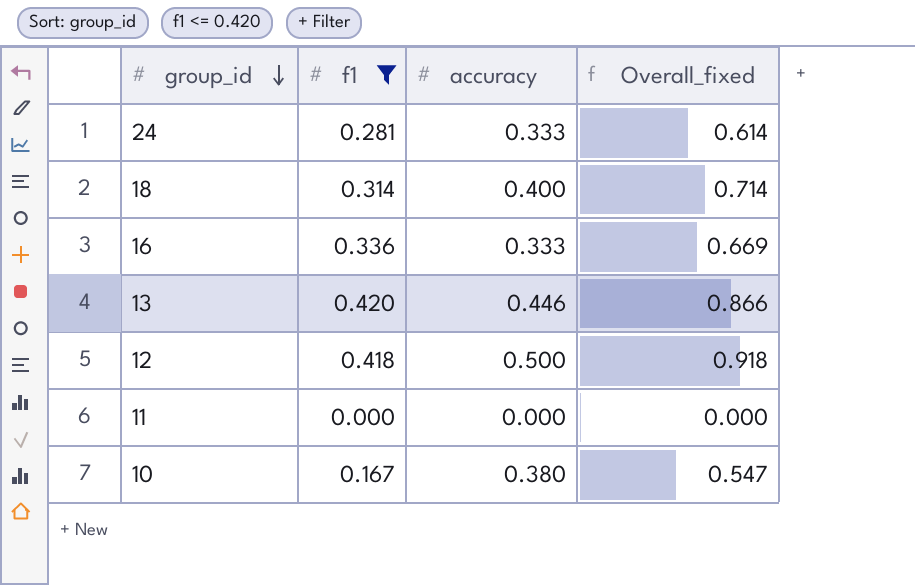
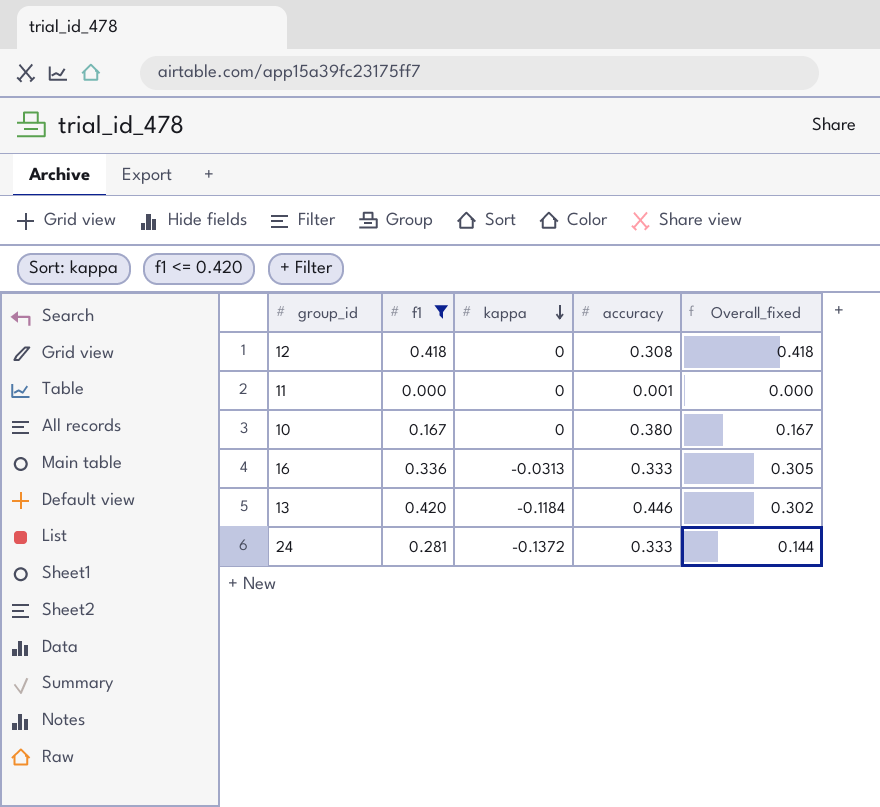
row order: group_id descending -> kappa descending
column kappa | position: none -> 3
column Overall_fixed | formula: [f1] + [accuracy] -> [f1] + [kappa]
row 18: 0.314 | 0.400 | 0.714 -> none
12 | accuracy: 0.500 -> 0.308
11 | accuracy: 0.000 -> 0.001

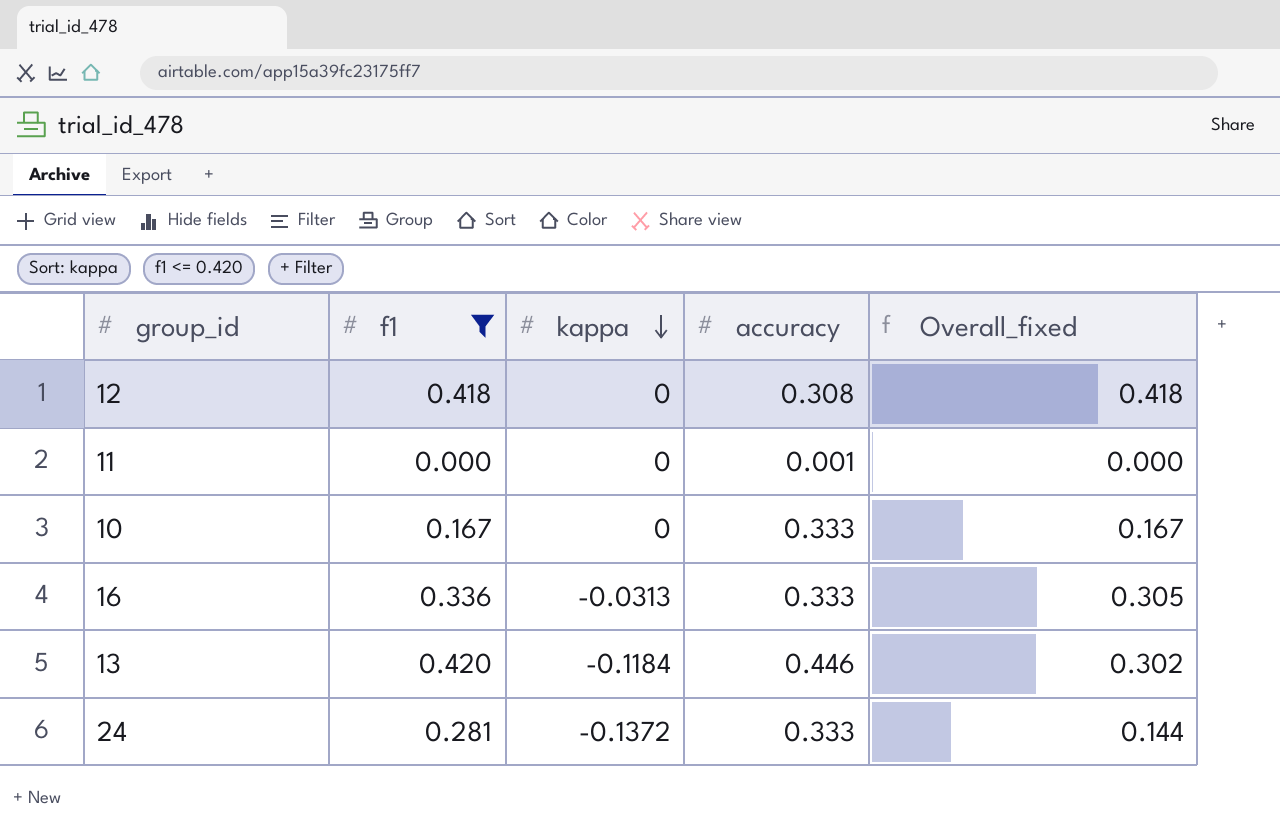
10 | accuracy: 0.380 -> 0.333

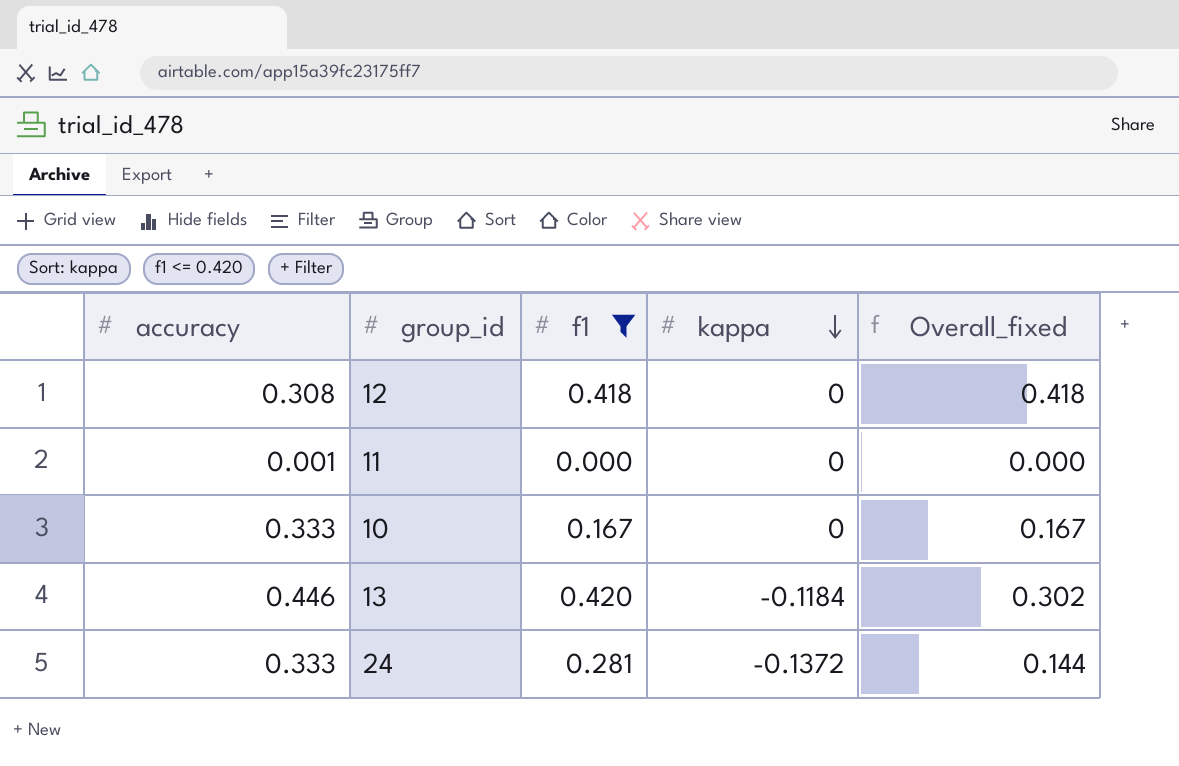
column accuracy | position: 4 -> 1
row 16: 0.336 | -0.0313 | 0.333 | 0.305 -> none

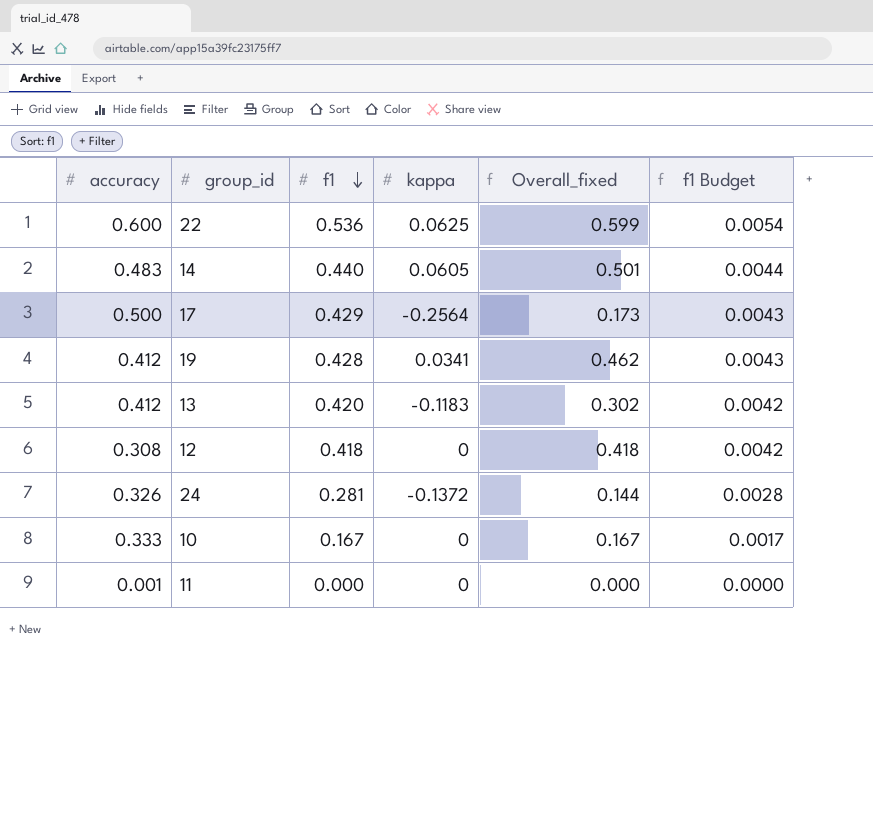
filter: f1 <= 0.420 -> none
row order: kappa descending -> f1 descending
column f1 Budget | formula: none -> [f1] * 0.01
13 | accuracy: 0.446 -> 0.412
13 | kappa: -0.1184 -> -0.1183
24 | accuracy: 0.333 -> 0.326

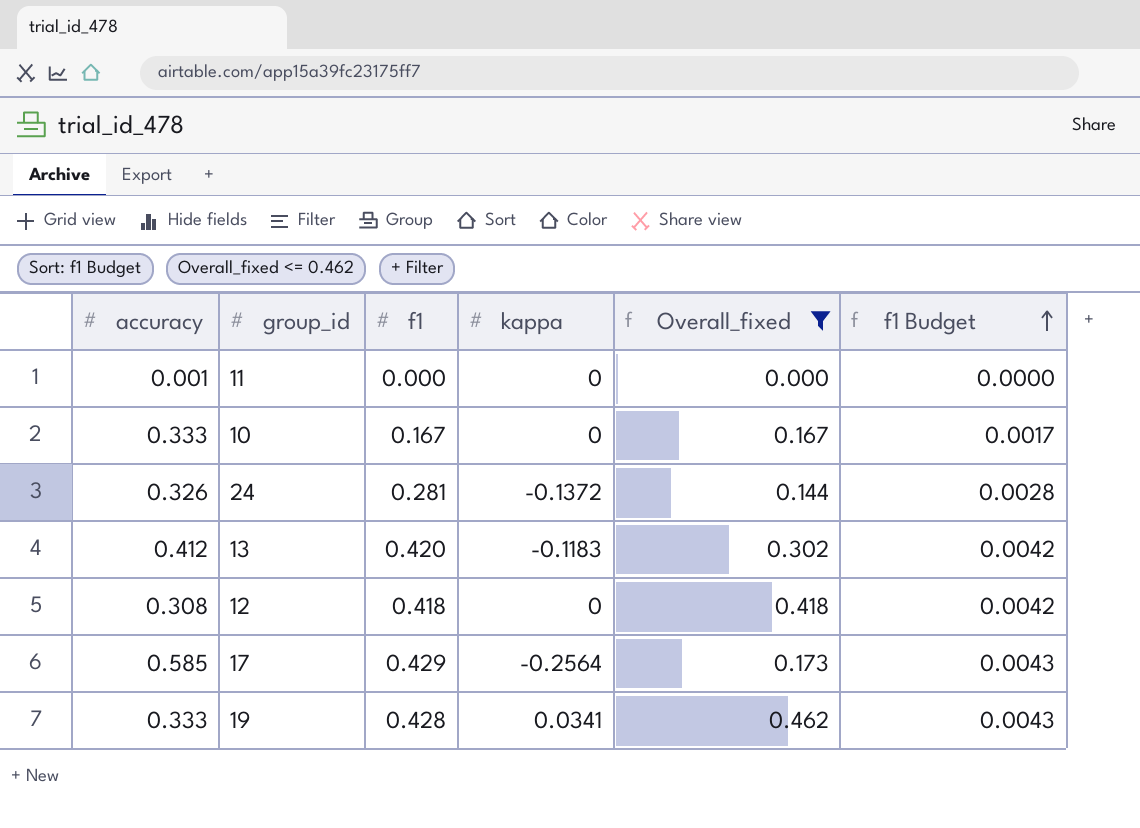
filter: none -> Overall_fixed <= 0.462
row order: f1 descending -> f1 Budget ascending
17 | accuracy: 0.500 -> 0.585
19 | accuracy: 0.412 -> 0.333

